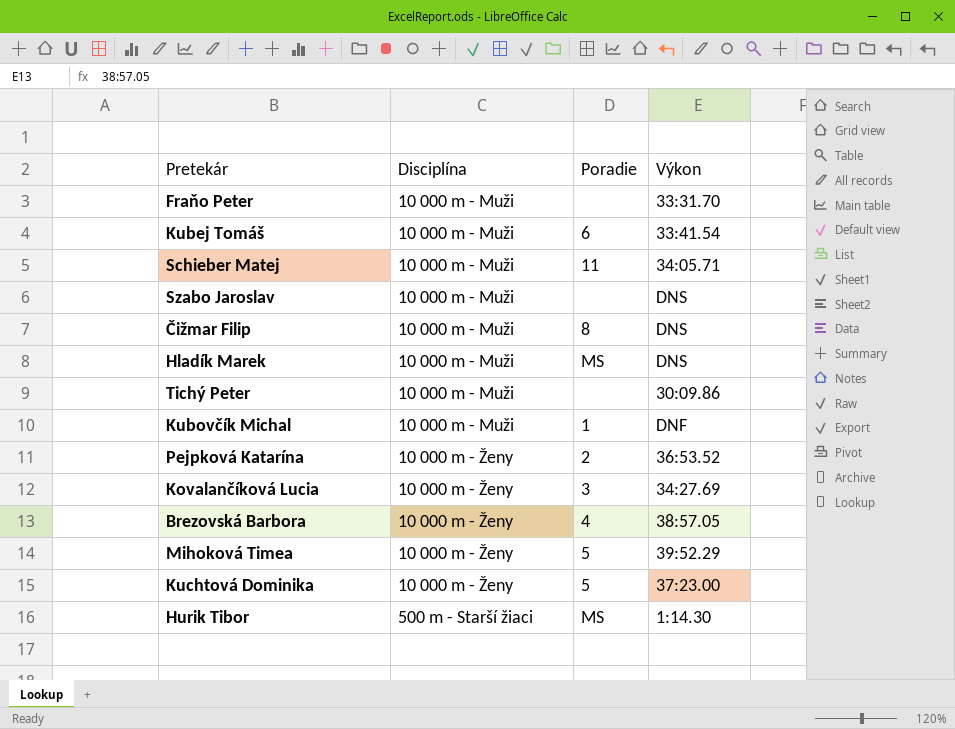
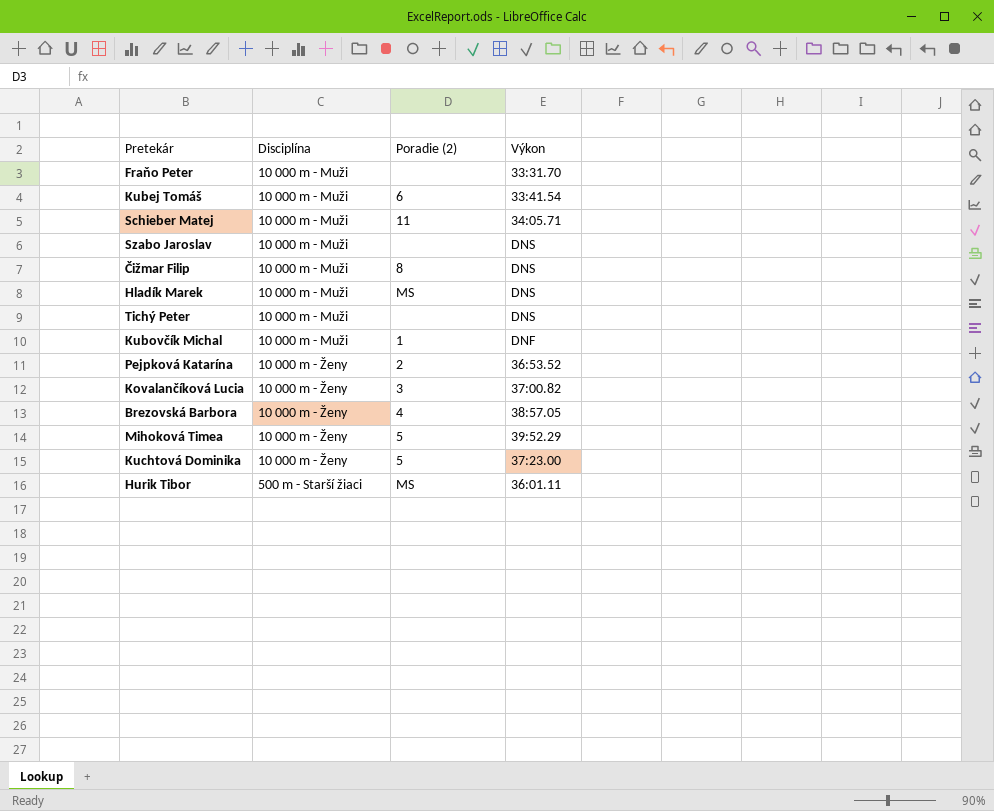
column name: Poradie -> Poradie (2)
Tichý Peter | Výkon: 30:09.86 -> DNS
Kovalančíková Lucia | Výkon: 34:27.69 -> 37:00.82
Hurik Tibor | Výkon: 1:14.30 -> 36:01.11

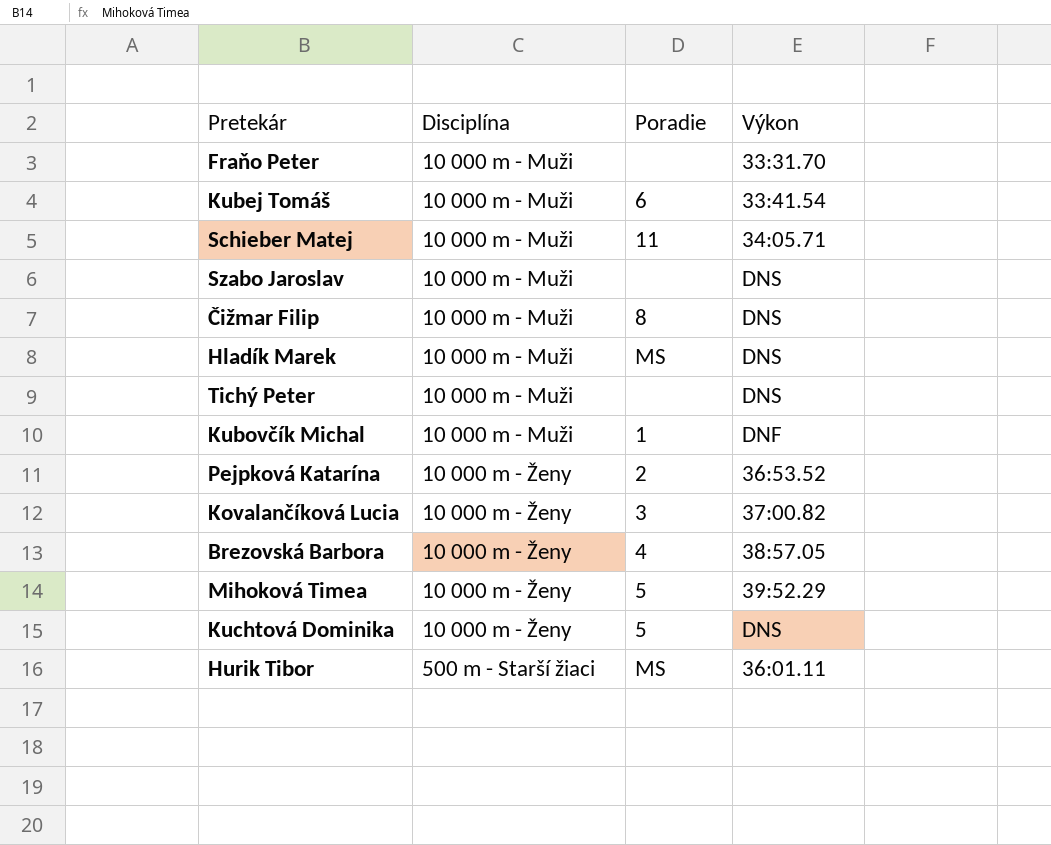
column name: Poradie (2) -> Poradie
Kuchtová Dominika | Výkon: 37:23.00 -> DNS

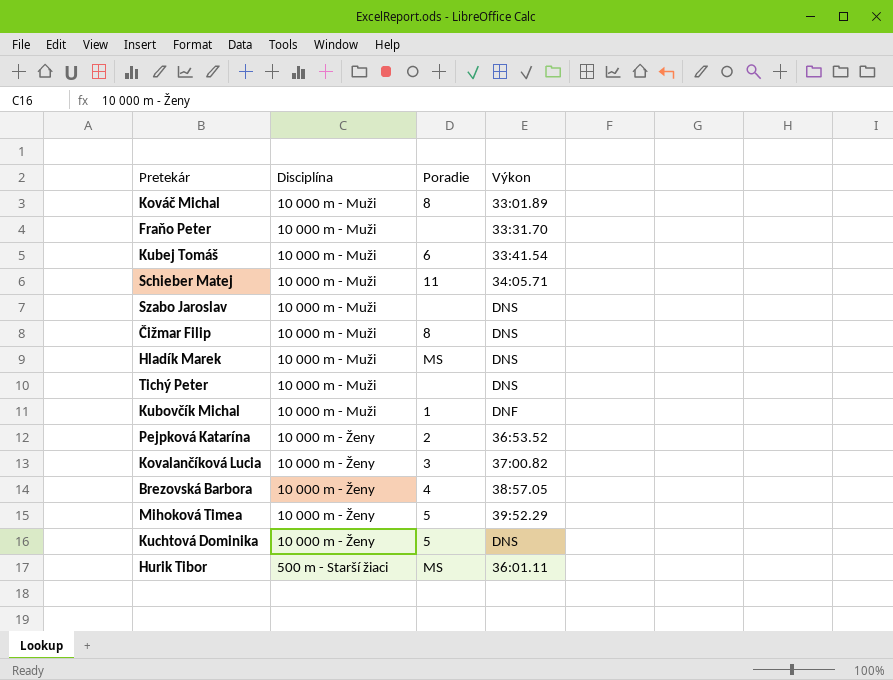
row Kováč Michal: none -> 10 000 m - Muži | 8 | 33:01.89

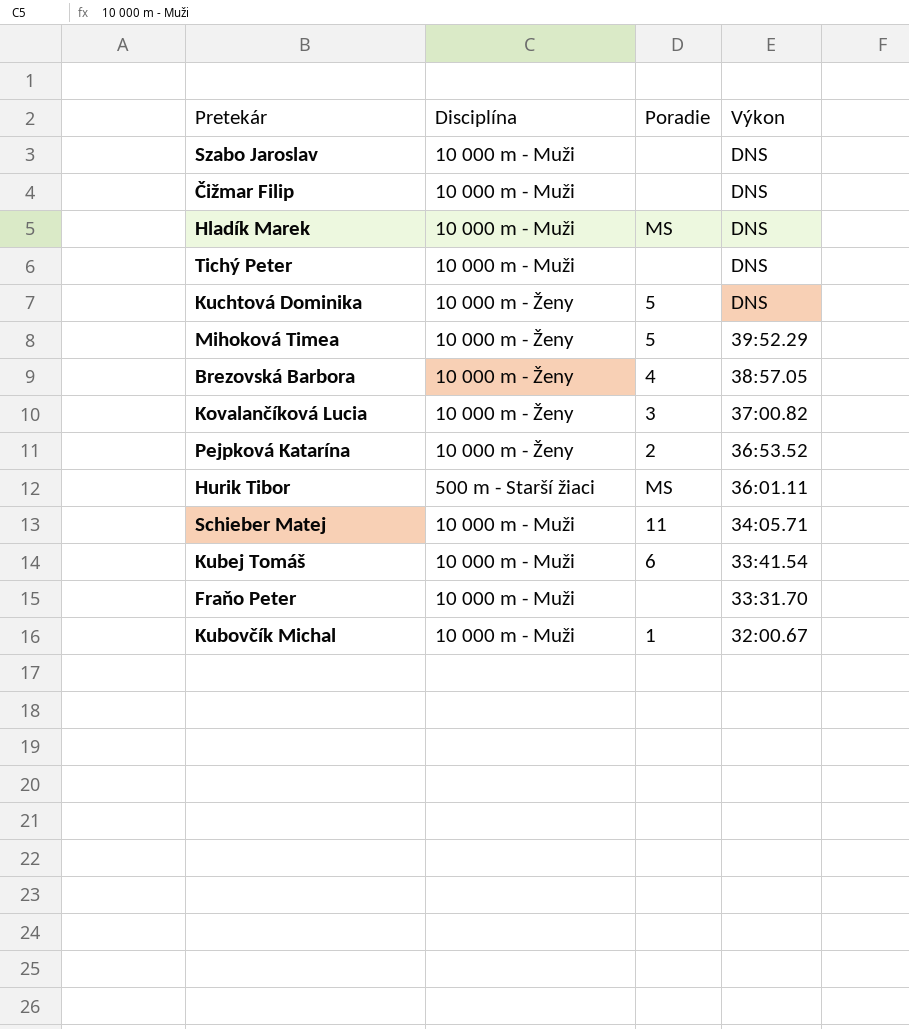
row order: Disciplína ascending -> Výkon descending
row Kováč Michal: 10 000 m - Muži | 8 | 33:01.89 -> none
Čižmar Filip | Poradie: 8 -> none
Kubovčík Michal | Výkon: DNF -> 32:00.67

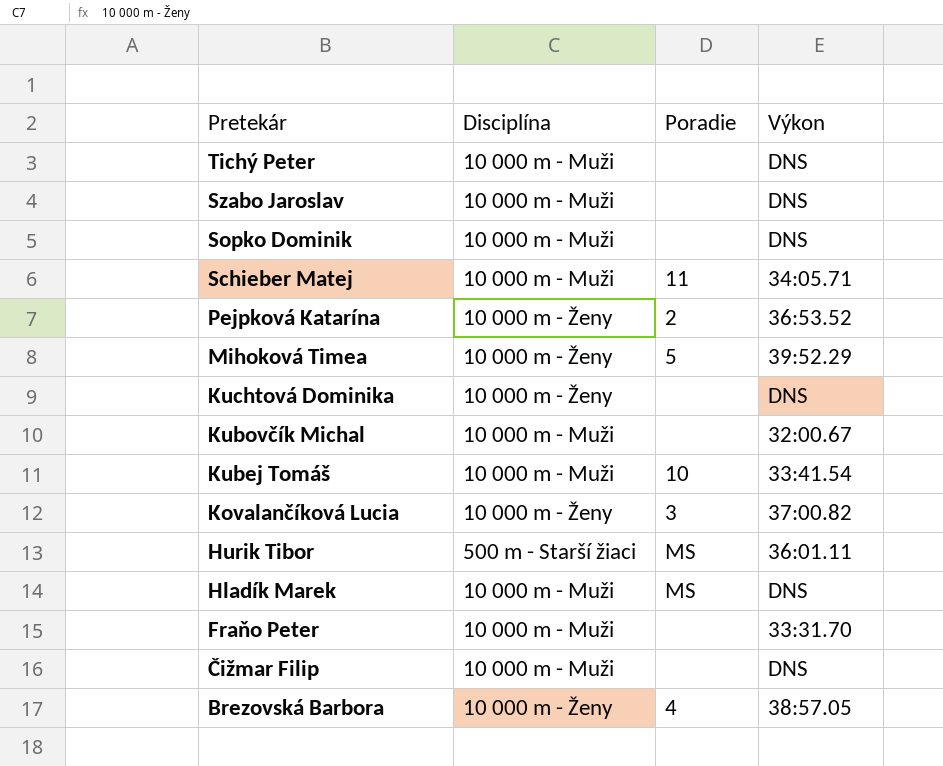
row order: Výkon descending -> Pretekár descending
row Sopko Dominik: none -> 10 000 m - Muži | none | DNS
Kuchtová Dominika | Poradie: 5 -> none
Kubovčík Michal | Poradie: 1 -> none
Kubej Tomáš | Poradie: 6 -> 10

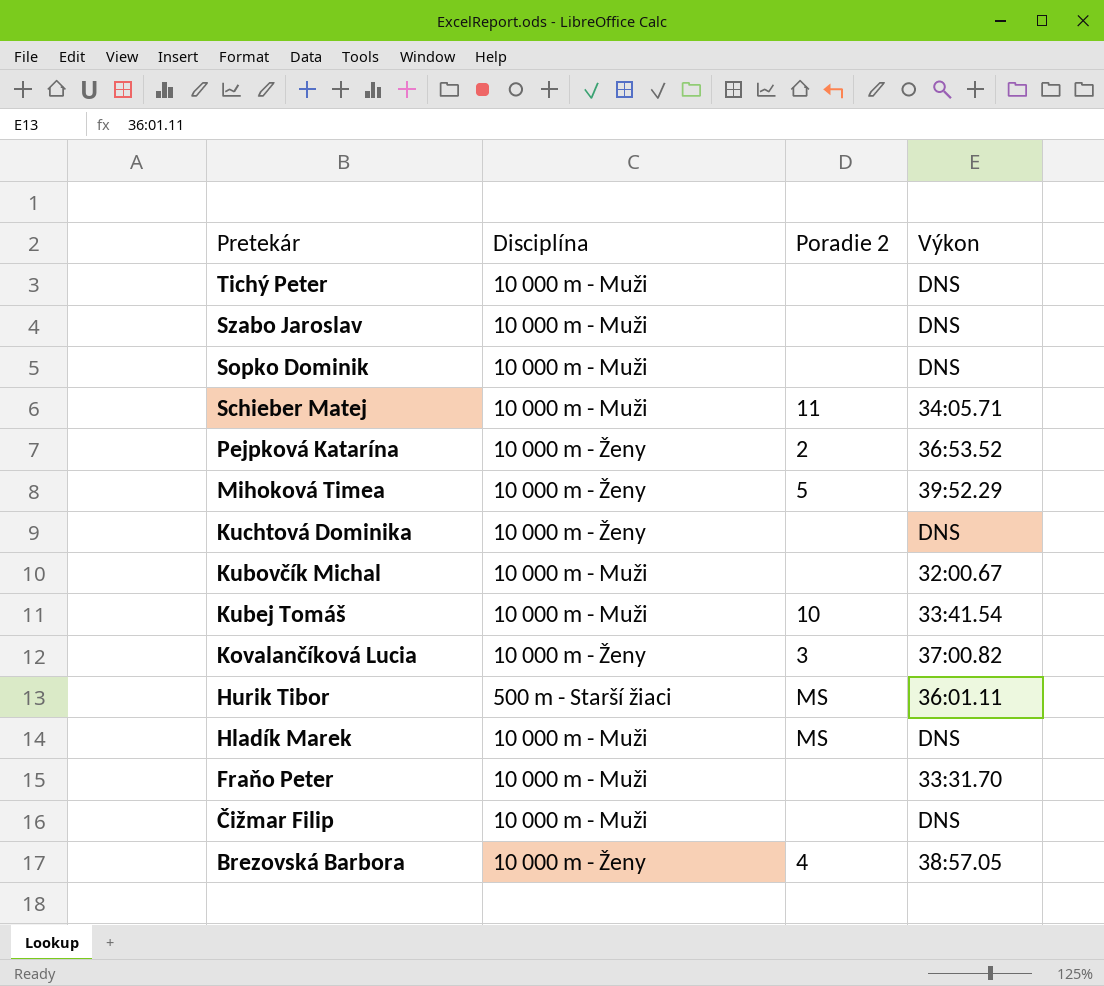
column name: Poradie -> Poradie 2

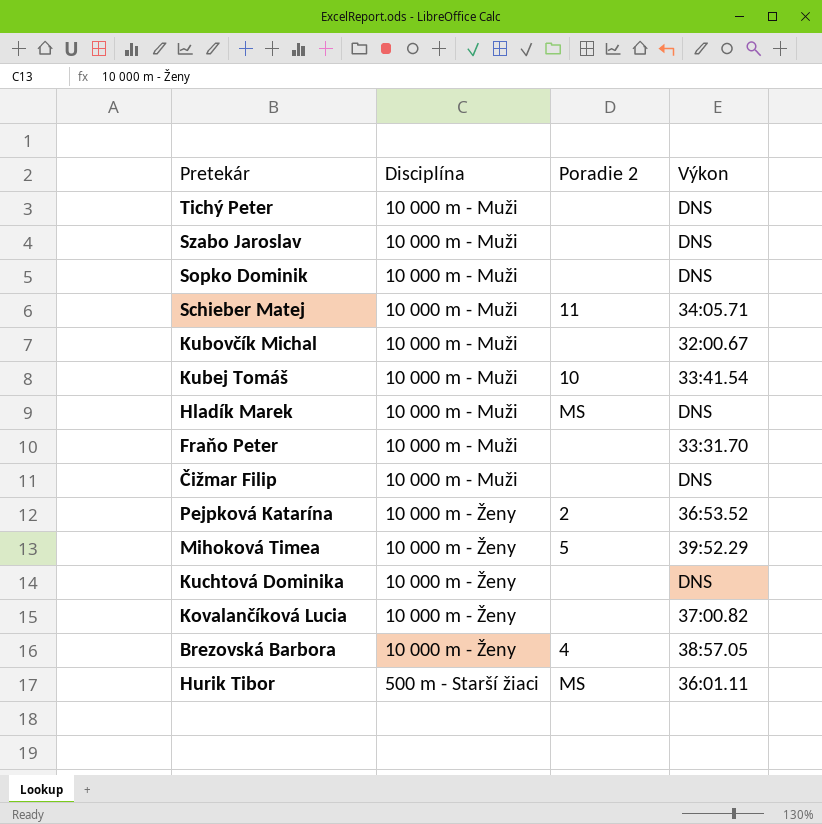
row order: Pretekár descending -> Disciplína ascending
Kovalančíková Lucia | Poradie 2: 3 -> none

